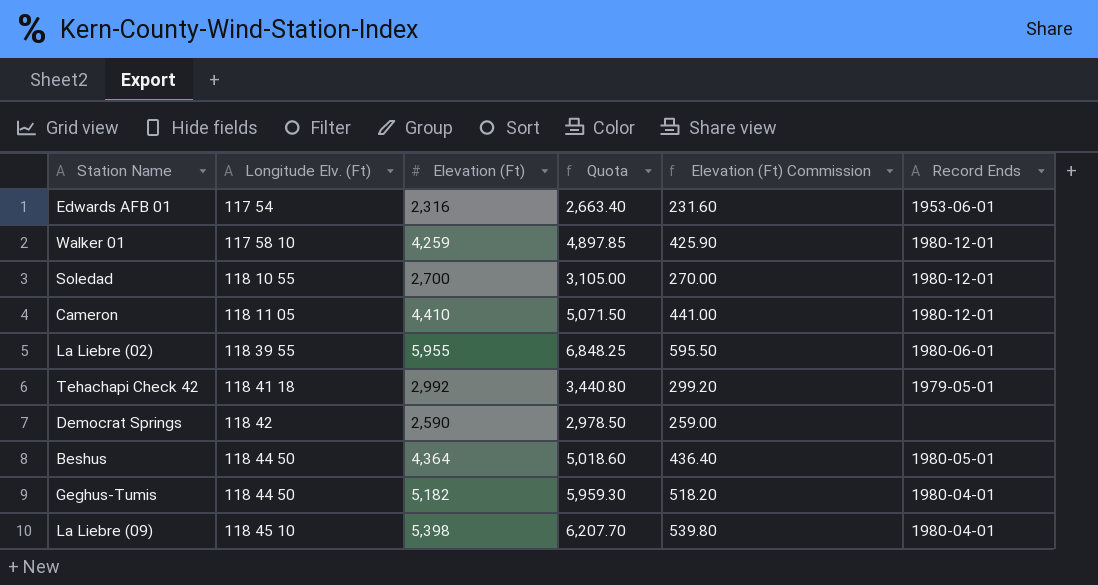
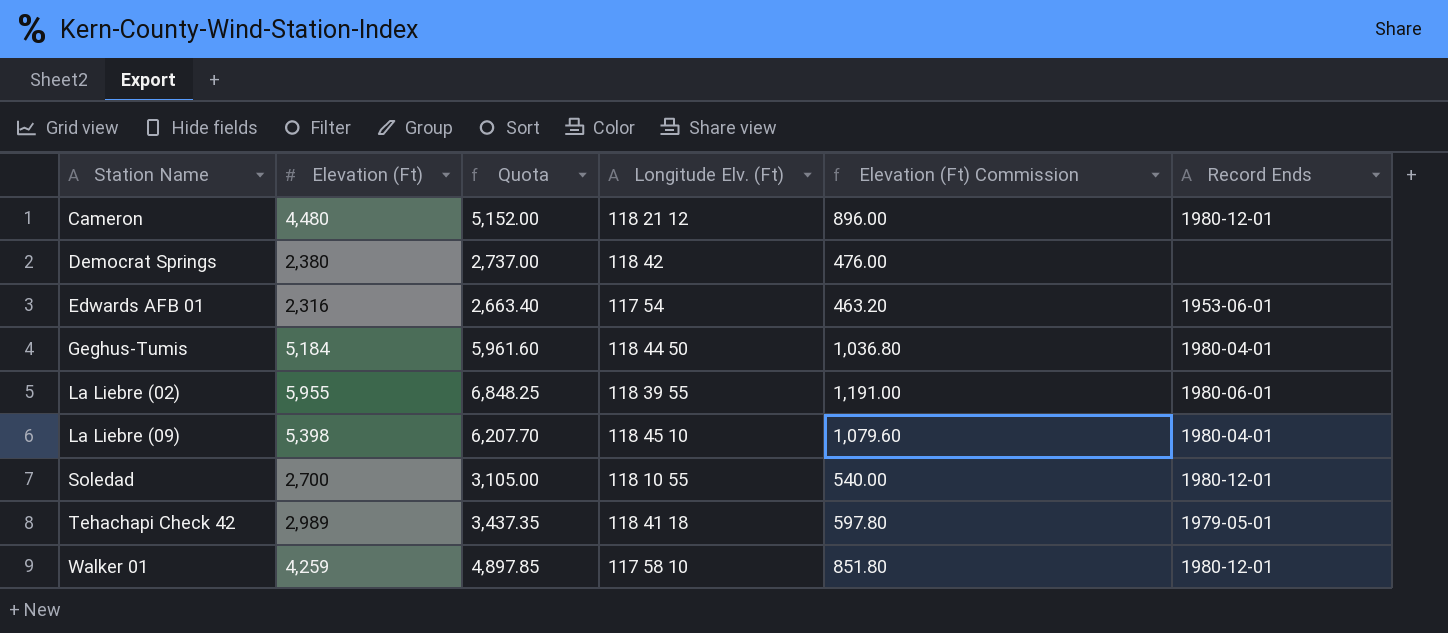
row order: Longitude Elv. (Ft) ascending -> Station Name ascending
column Longitude Elv. (Ft) | position: 2 -> 4
column Elevation (Ft) Commission | formula: [Elevation (Ft)] * 0.1 -> [Elevation (Ft)] * 0.2
row Beshus: 118 44 50 | 4,364 | 5,018.60 | 436.40 | 1980-05-01 -> none
Cameron | Elevation (Ft): 4,410 -> 4,480
Cameron | Quota: 5,071.50 -> 5,152.00
Cameron | Longitude Elv. (Ft): 118 11 05 -> 118 21 12
Democrat Springs | Elevation (Ft): 2,590 -> 2,380
Democrat Springs | Quota: 2,978.50 -> 2,737.00
Geghus-Tumis | Elevation (Ft): 5,182 -> 5,184
Geghus-Tumis | Quota: 5,959.30 -> 5,961.60
Tehachapi Check 42 | Elevation (Ft): 2,992 -> 2,989
Tehachapi Check 42 | Quota: 3,440.80 -> 3,437.35

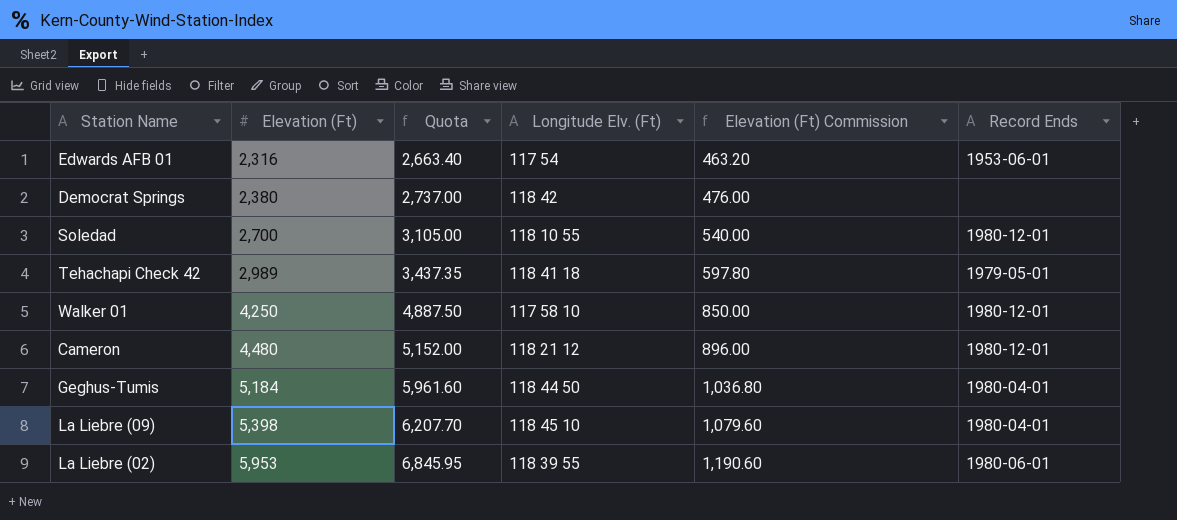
row order: Station Name ascending -> Elevation (Ft) ascending
Walker 01 | Elevation (Ft): 4,259 -> 4,250
Walker 01 | Quota: 4,897.85 -> 4,887.50
Walker 01 | Elevation (Ft) Commission: 851.80 -> 850.00
La Liebre (02) | Elevation (Ft): 5,955 -> 5,953
La Liebre (02) | Quota: 6,848.25 -> 6,845.95
La Liebre (02) | Elevation (Ft) Commission: 1,191.00 -> 1,190.60

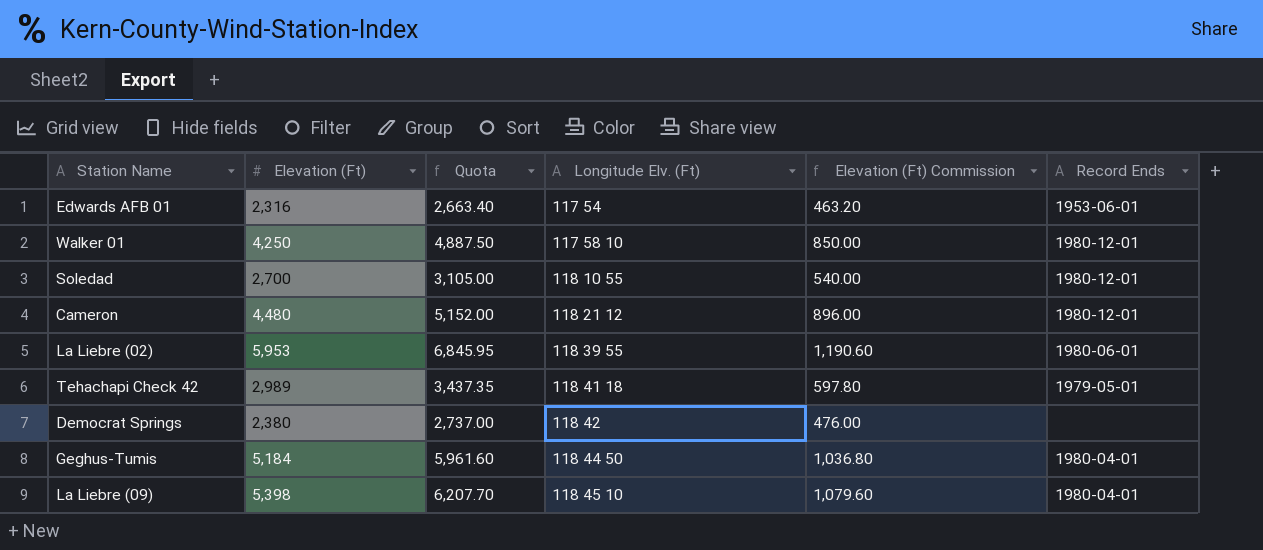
row order: Elevation (Ft) ascending -> Longitude Elv. (Ft) ascending

